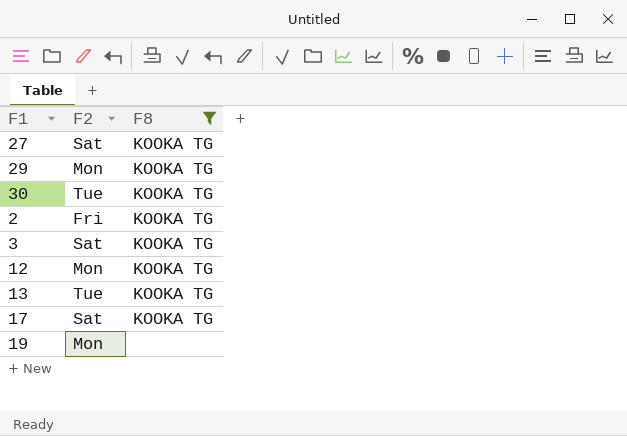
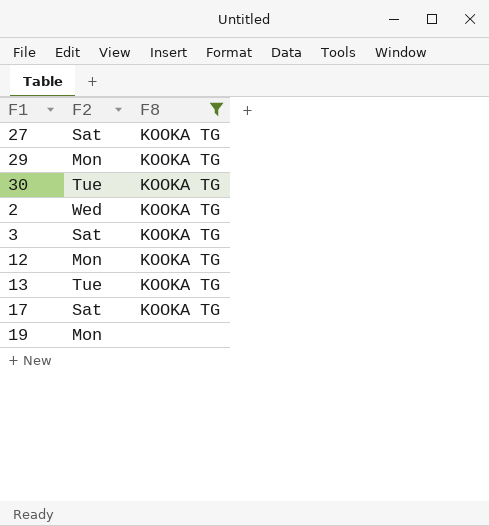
2 | F2: Fri -> Wed

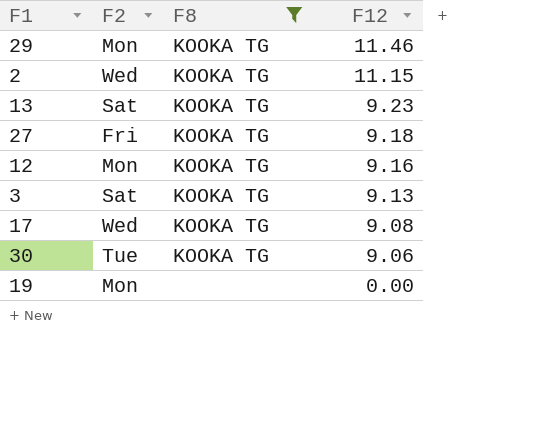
row order: none -> F12 descending
column F12 | position: none -> 4
13 | F2: Tue -> Sat
27 | F2: Sat -> Fri
17 | F2: Sat -> Wed

